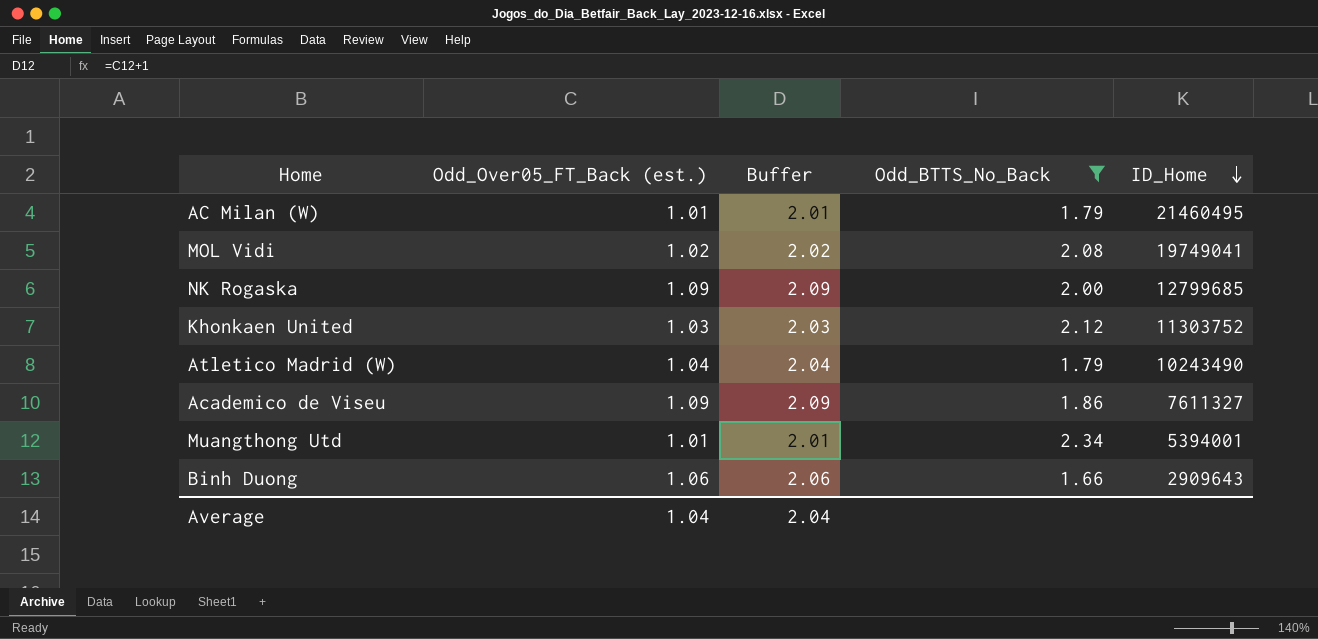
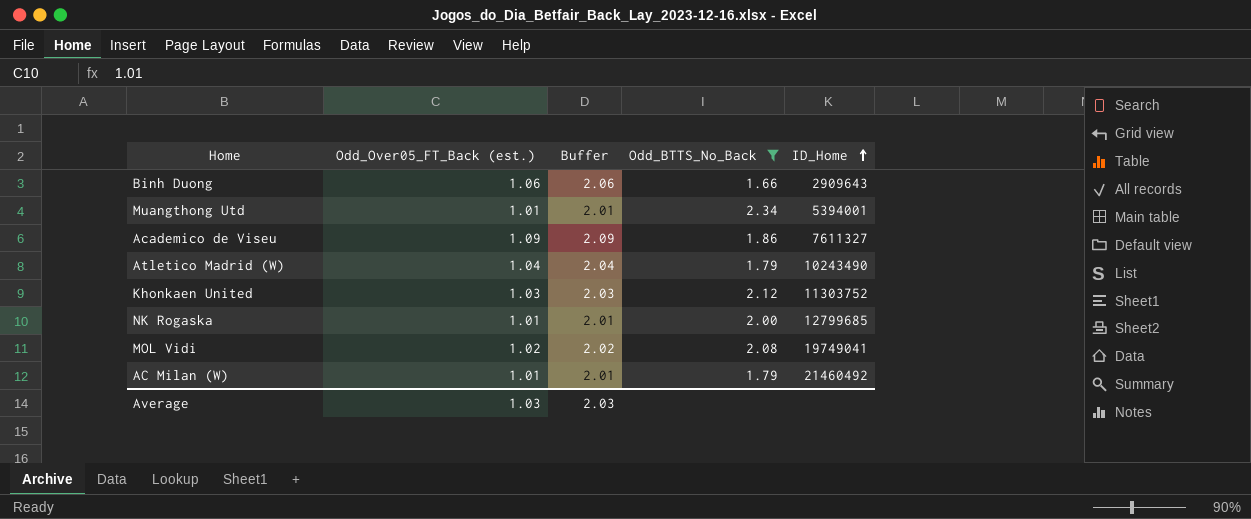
row order: ID_Home descending -> ID_Home ascending
NK Rogaska | Odd_Over05_FT_Back (est.): 1.09 -> 1.01
NK Rogaska | Buffer: 2.09 -> 2.01
AC Milan (W) | ID_Home: 21460495 -> 21460492
Average | Odd_Over05_FT_Back (est.): 1.04 -> 1.03
Average | Buffer: 2.04 -> 2.03

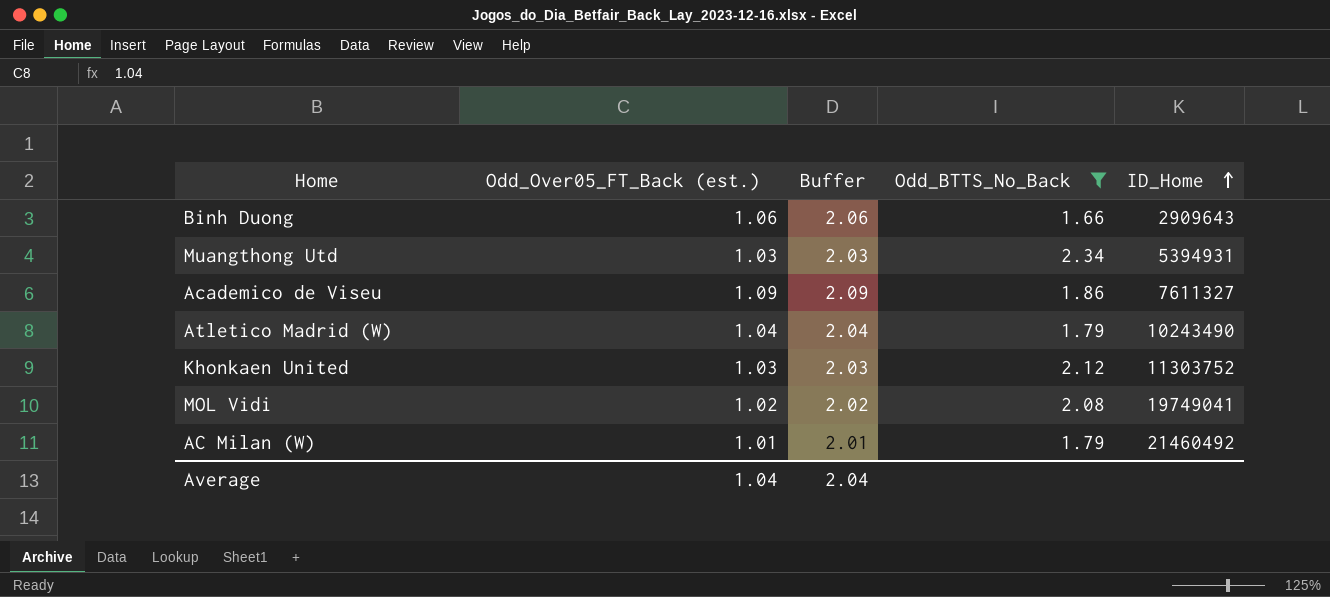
row NK Rogaska: 1.01 | 2.01 | 2.00 | 12799685 -> none
Muangthong Utd | Odd_Over05_FT_Back (est.): 1.01 -> 1.03
Muangthong Utd | Buffer: 2.01 -> 2.03
Muangthong Utd | ID_Home: 5394001 -> 5394931
Average | Odd_Over05_FT_Back (est.): 1.03 -> 1.04
Average | Buffer: 2.03 -> 2.04

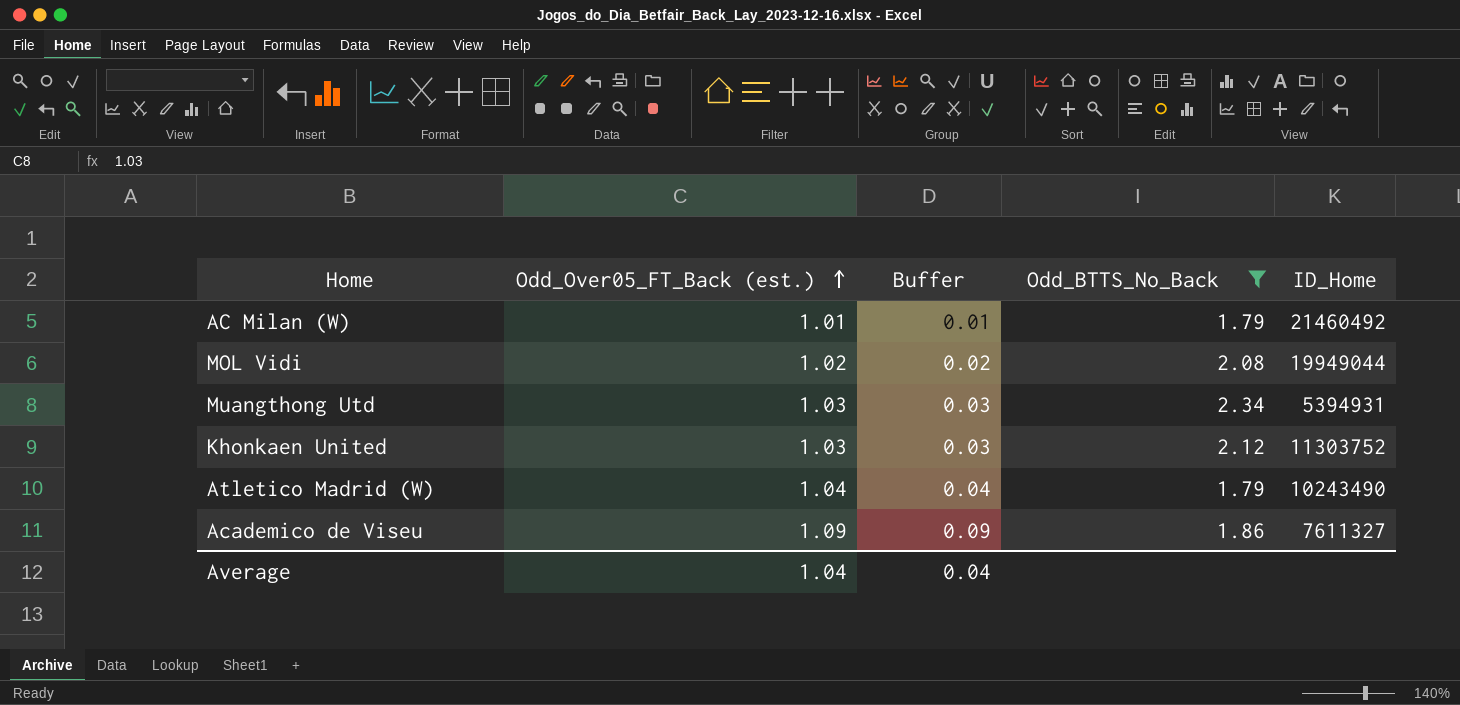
row order: ID_Home ascending -> Odd_Over05_FT_Back (est.) ascending
column Buffer | formula: [Odd_Over05_FT_Back (est.)] + 1 -> [Odd_Over05_FT_Back (est.)] - 1
row Binh Duong: 1.06 | 2.06 | 1.66 | 2909643 -> none
MOL Vidi | ID_Home: 19749041 -> 19949044
Average | Buffer: 2.04 -> 0.04

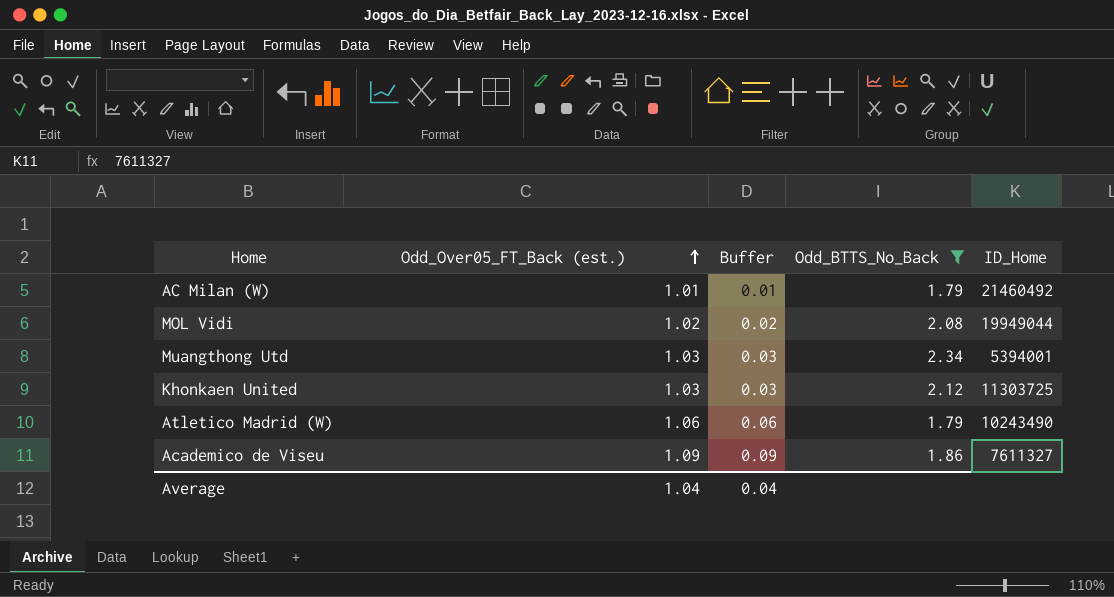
Muangthong Utd | ID_Home: 5394931 -> 5394001
Khonkaen United | ID_Home: 11303752 -> 11303725
Atletico Madrid (W) | Odd_Over05_FT_Back (est.): 1.04 -> 1.06
Atletico Madrid (W) | Buffer: 0.04 -> 0.06

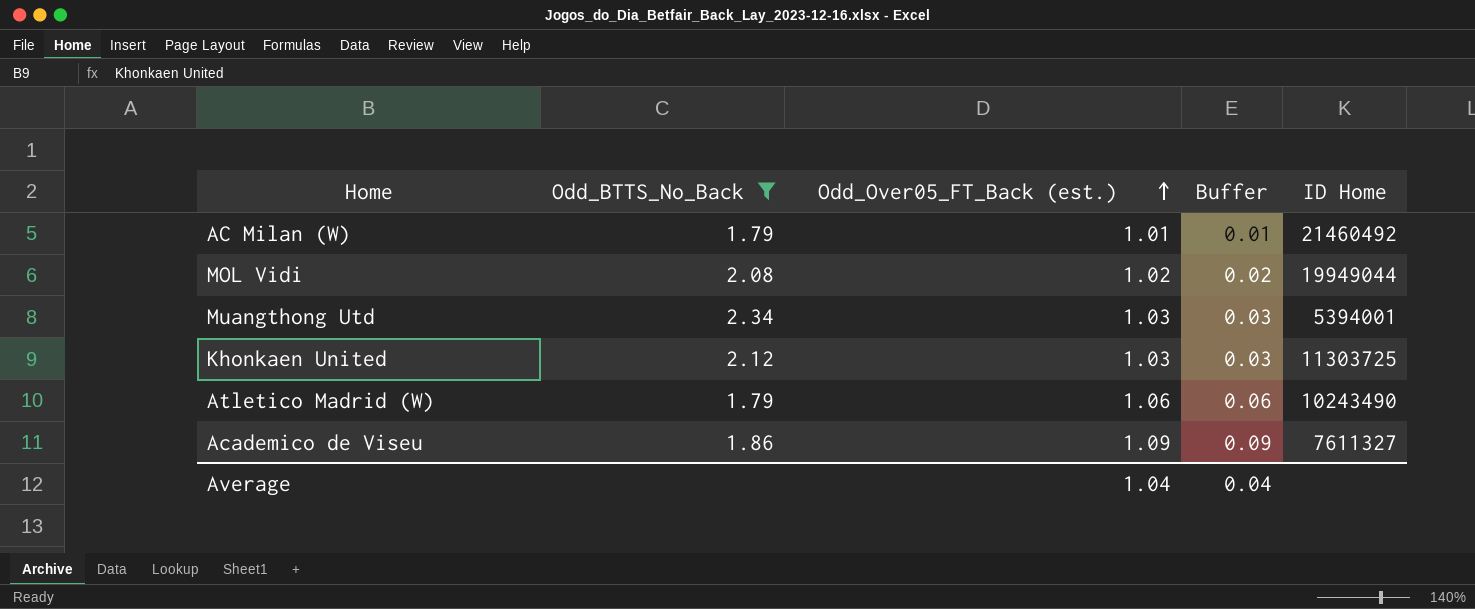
column Odd_BTTS_No_Back | position: 4 -> 2
column name: ID_Home -> ID Home

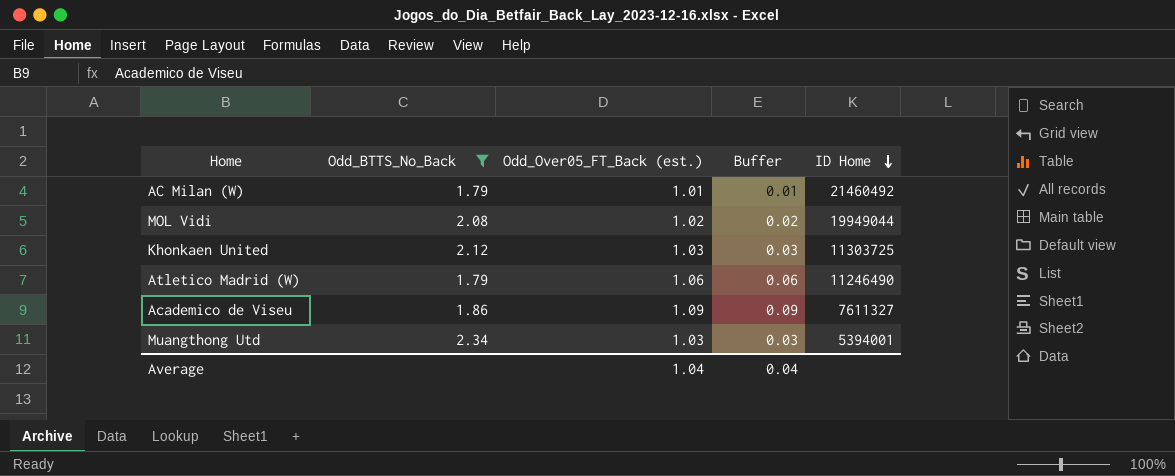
row order: Odd_Over05_FT_Back (est.) ascending -> ID Home descending
Atletico Madrid (W) | ID Home: 10243490 -> 11246490

